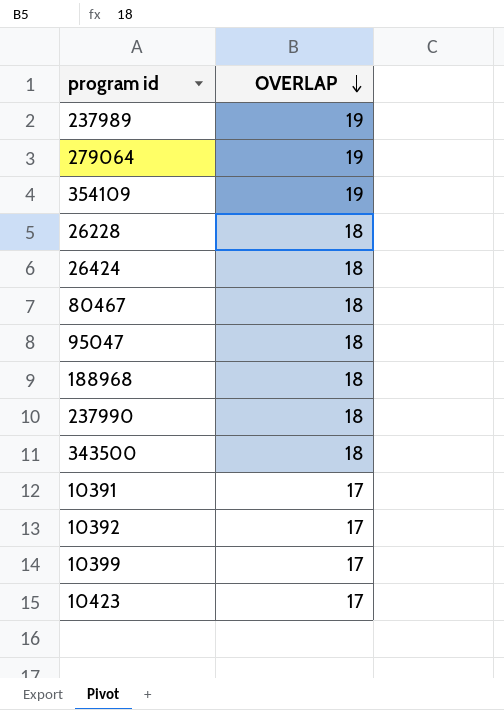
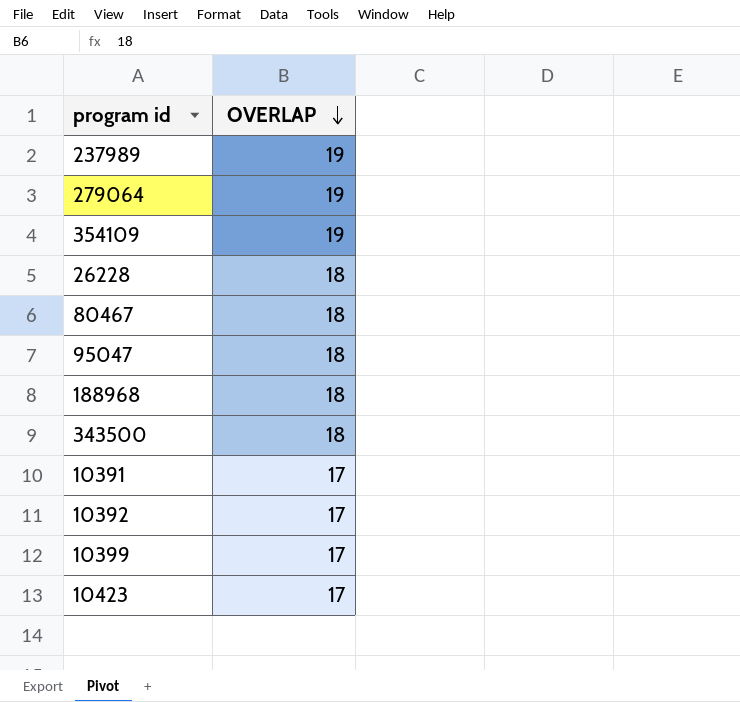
row 26424: 18 -> none
row 237990: 18 -> none

